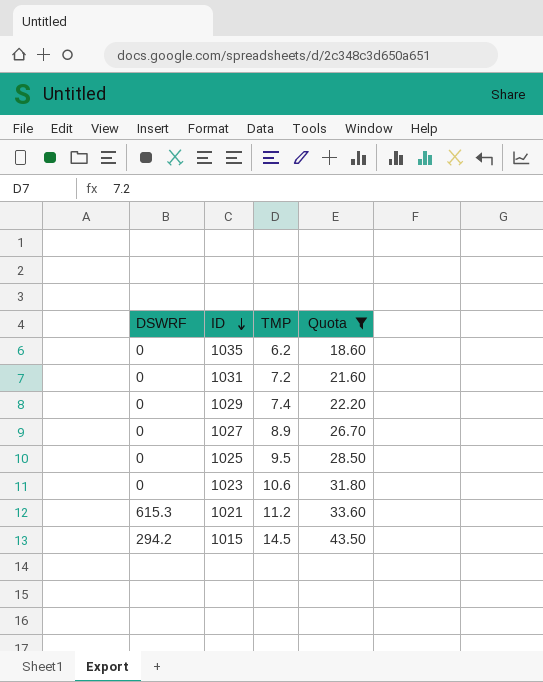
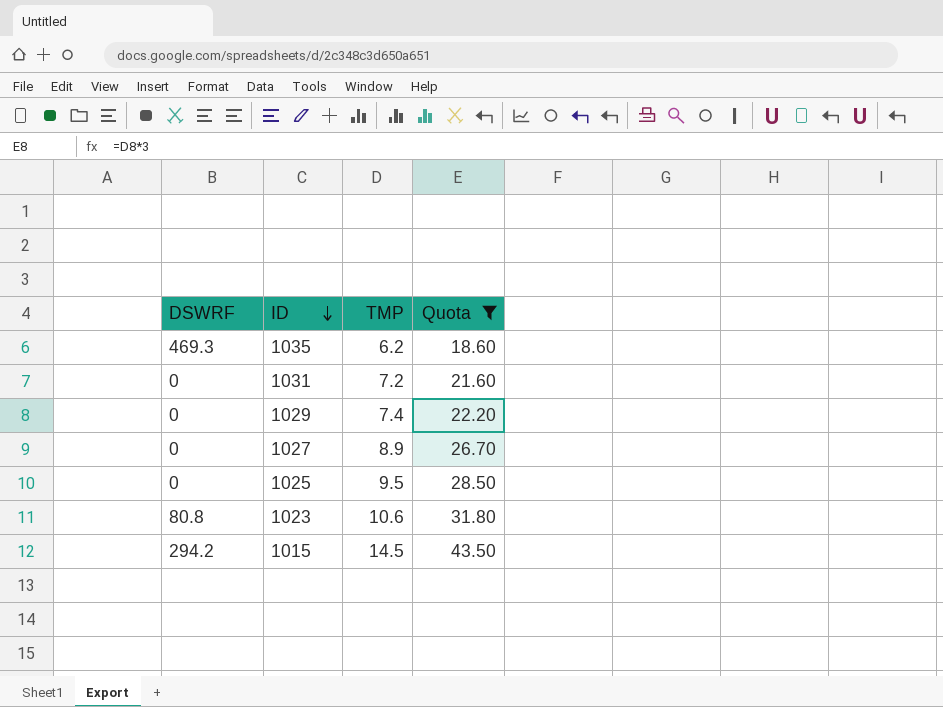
row 1021: 615.3 | 11.2 | 33.60 -> none
1035 | DSWRF: 0 -> 469.3
1023 | DSWRF: 0 -> 80.8

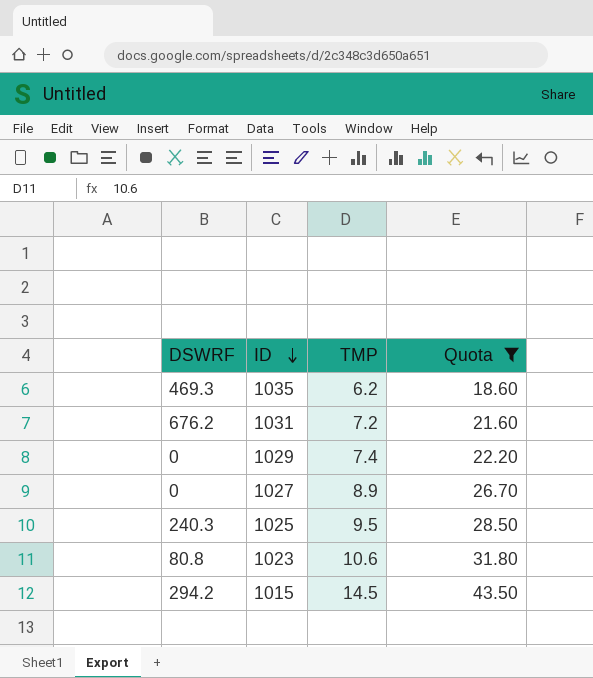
1031 | DSWRF: 0 -> 676.2
1025 | DSWRF: 0 -> 240.3

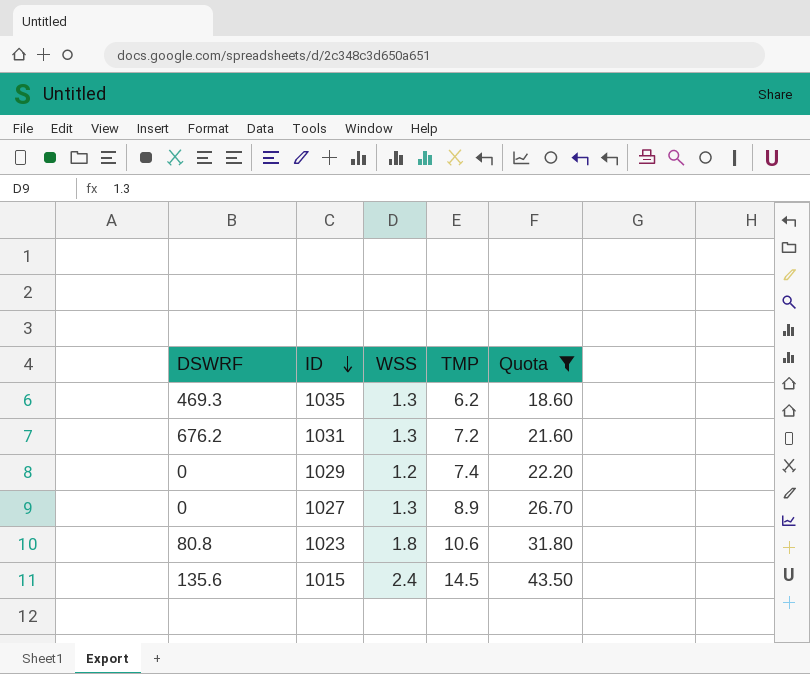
column WSS | position: none -> 3
row 1025: 240.3 | 9.5 | 28.50 -> none
1015 | DSWRF: 294.2 -> 135.6

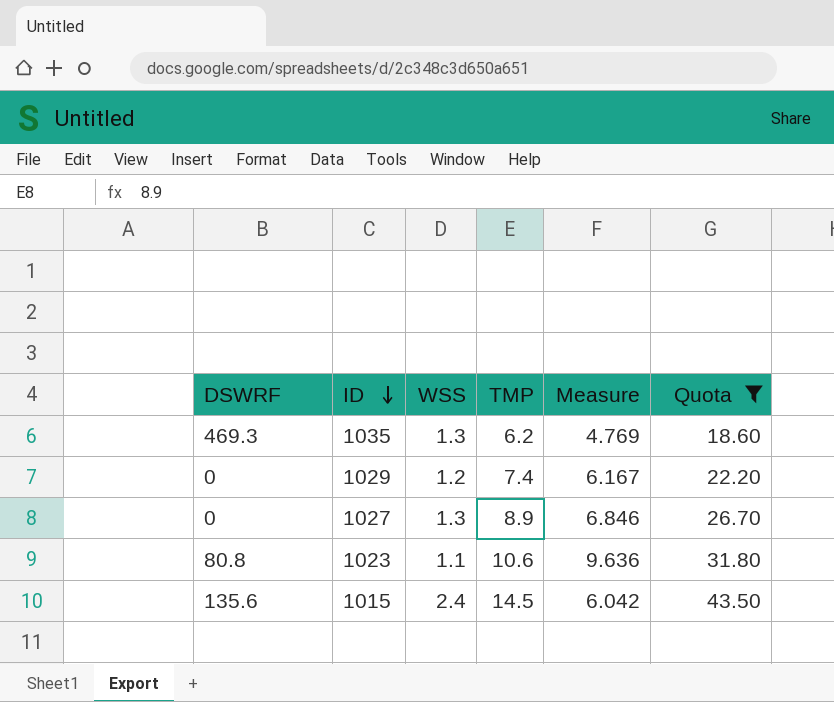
column Measure | formula: none -> [TMP] / [WSS]
row 1031: 676.2 | 1.3 | 7.2 | 21.60 -> none
1023 | WSS: 1.8 -> 1.1

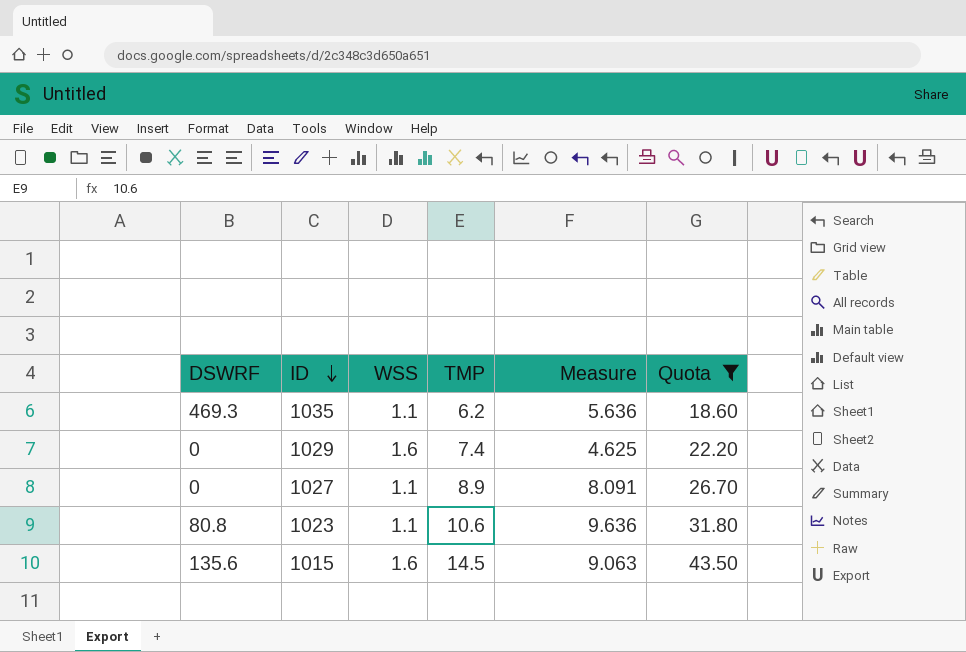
1035 | WSS: 1.3 -> 1.1
1035 | Measure: 4.769 -> 5.636
1029 | WSS: 1.2 -> 1.6
1029 | Measure: 6.167 -> 4.625
1027 | WSS: 1.3 -> 1.1
1027 | Measure: 6.846 -> 8.091
1015 | WSS: 2.4 -> 1.6
1015 | Measure: 6.042 -> 9.063

